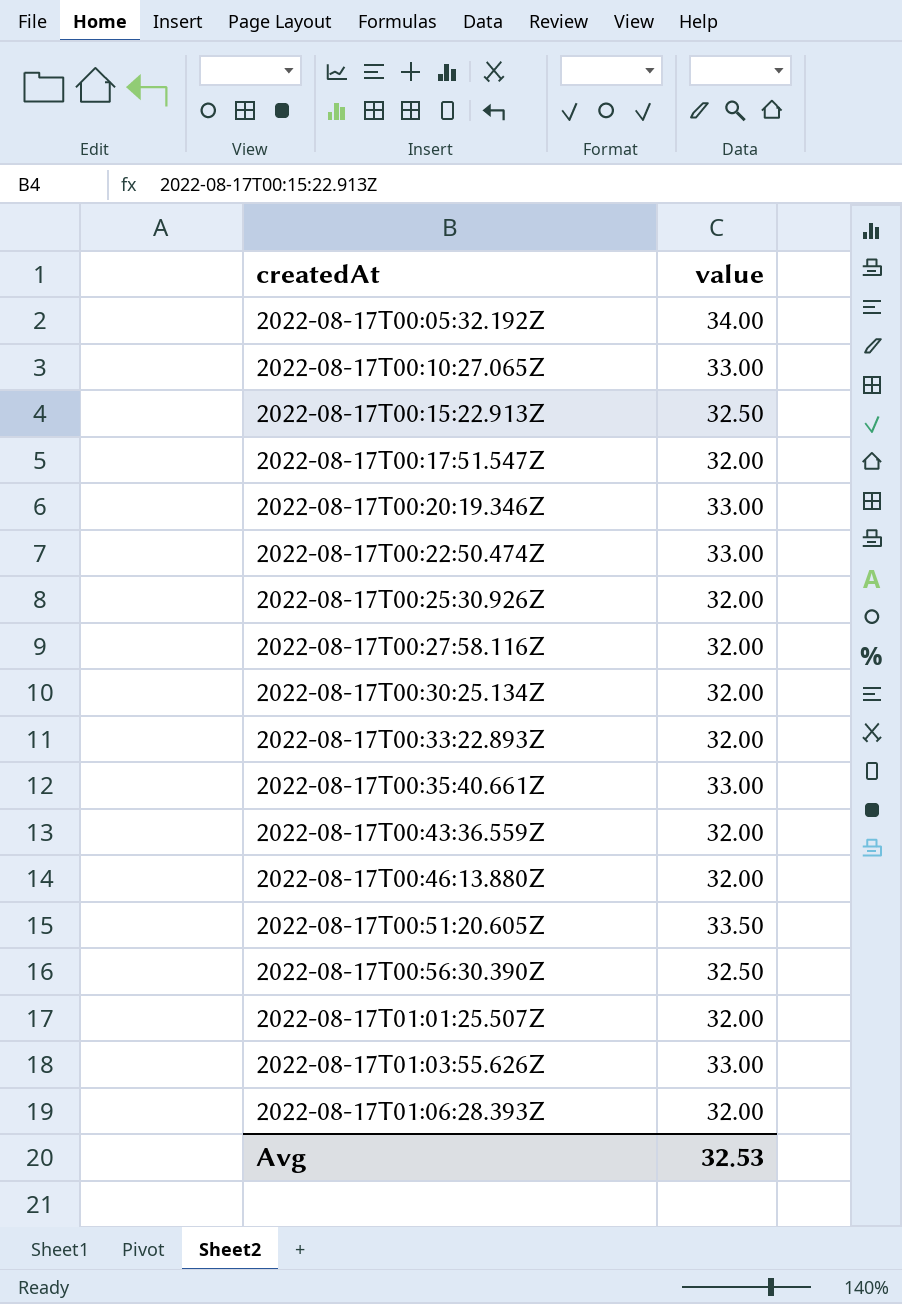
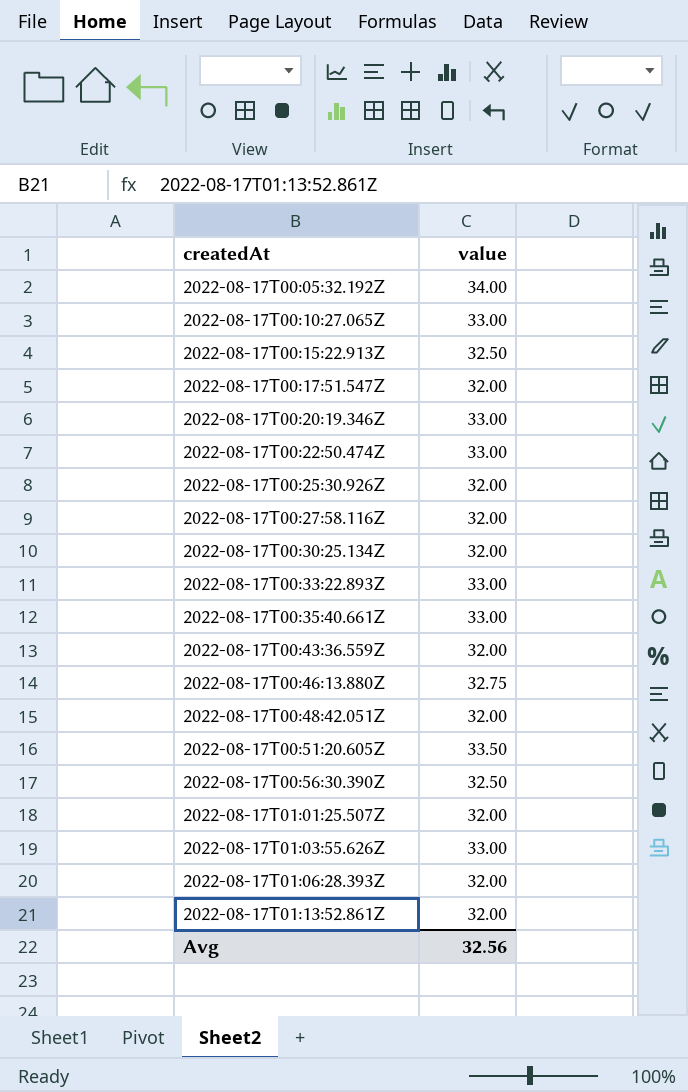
2022-08-17T00:33:22.893Z | value: 32.00 -> 33.00
2022-08-17T00:46:13.880Z | value: 32.00 -> 32.75
row 2022-08-17T00:48:42.051Z: none -> 32.00
row 2022-08-17T01:13:52.861Z: none -> 32.00
Avg | value: 32.53 -> 32.56

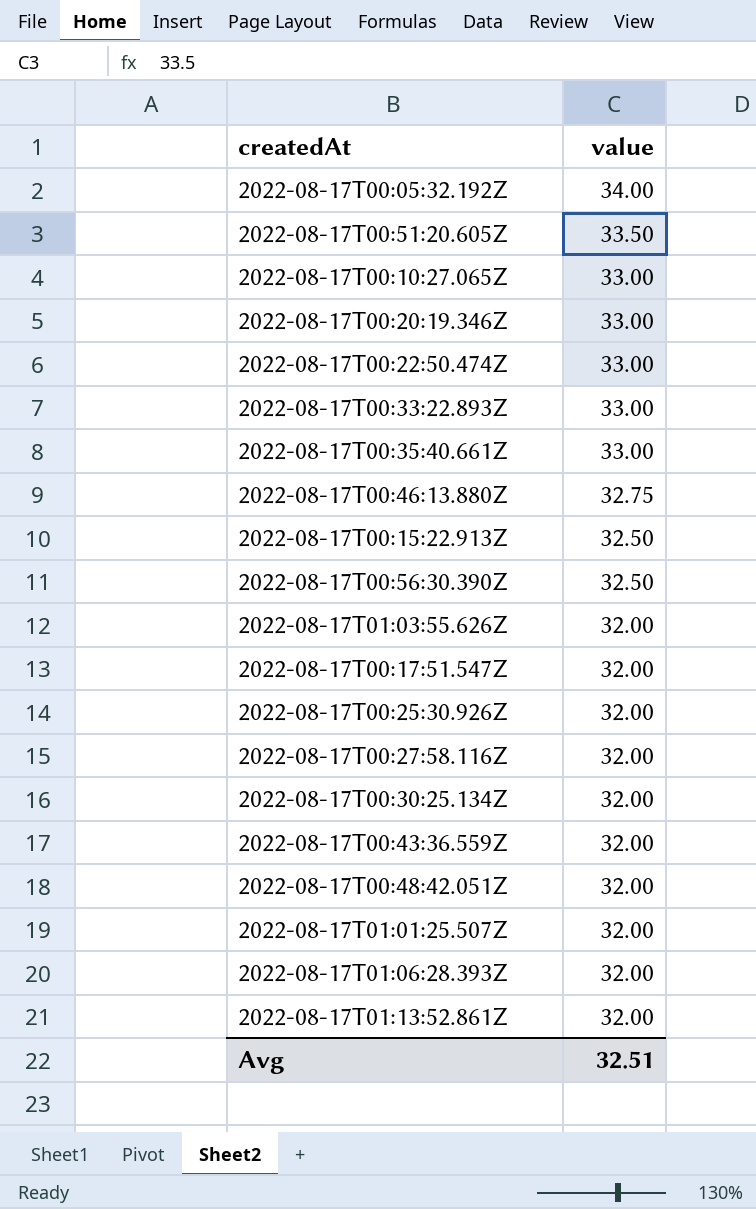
row order: createdAt ascending -> value descending
2022-08-17T01:03:55.626Z | value: 33.00 -> 32.00
Avg | value: 32.56 -> 32.51

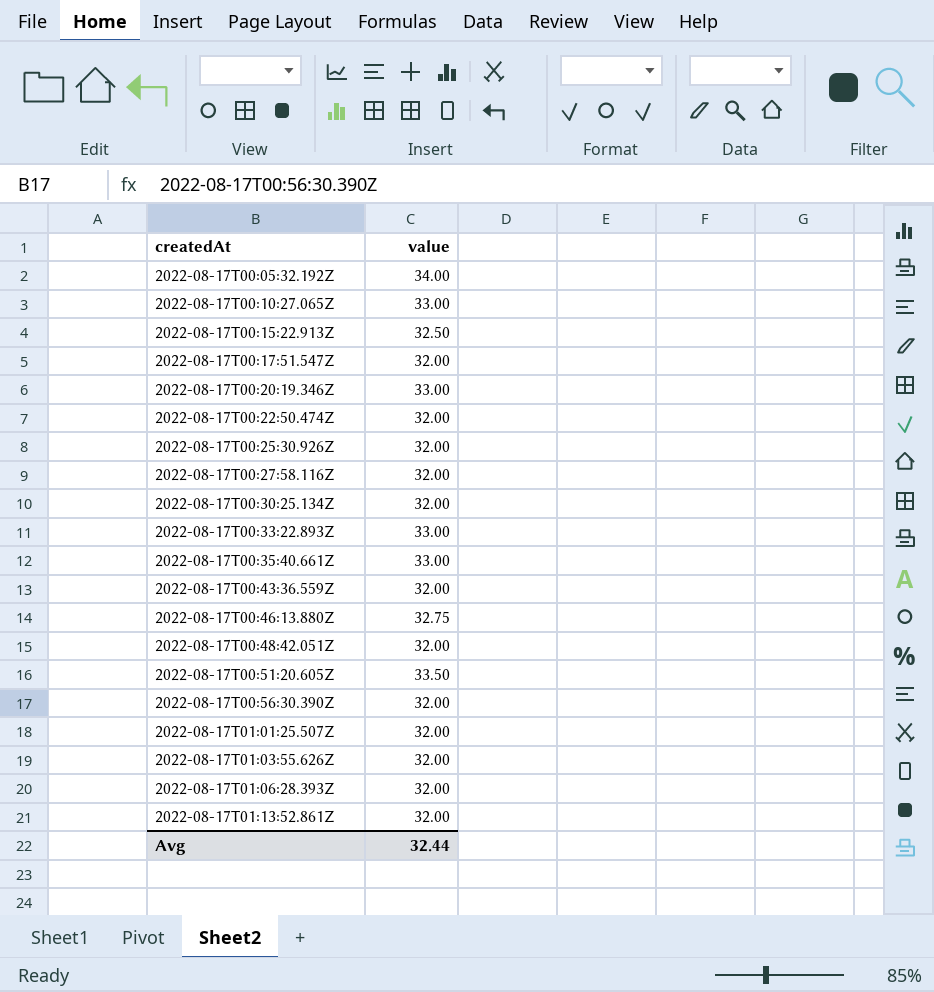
row order: value descending -> createdAt ascending
2022-08-17T00:22:50.474Z | value: 33.00 -> 32.00
2022-08-17T00:56:30.390Z | value: 32.50 -> 32.00
Avg | value: 32.51 -> 32.44

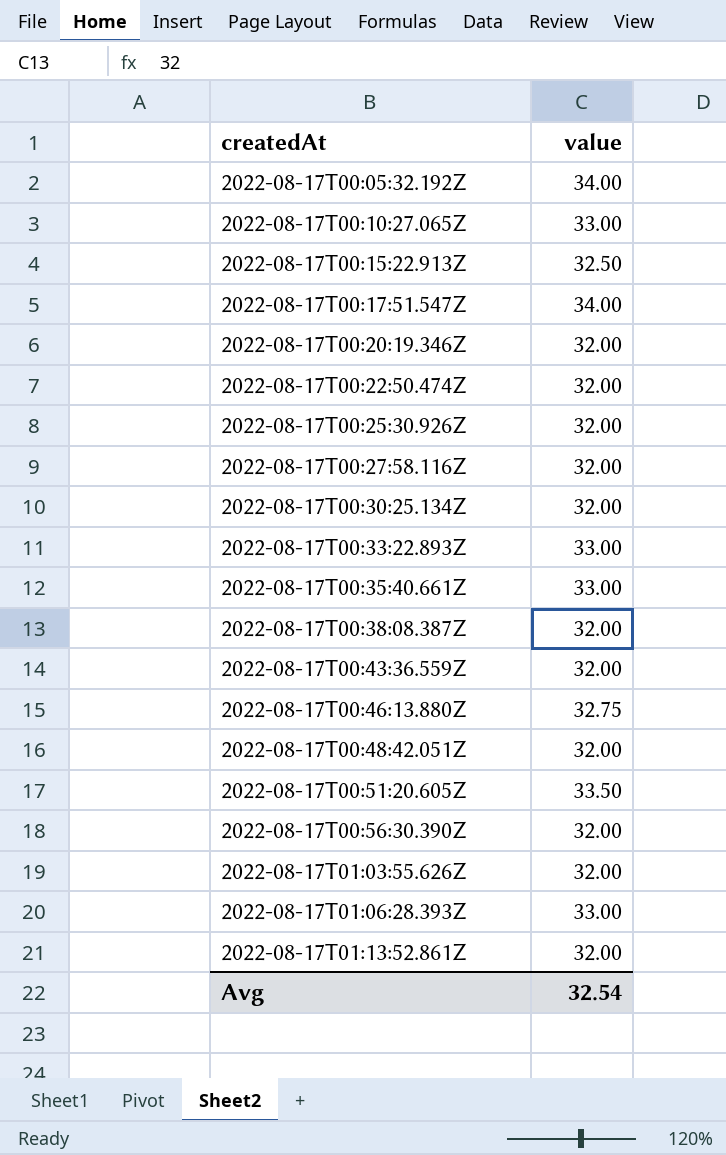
row 2022-08-17T01:01:25.507Z: 32.00 -> none
2022-08-17T00:17:51.547Z | value: 32.00 -> 34.00
2022-08-17T00:20:19.346Z | value: 33.00 -> 32.00
row 2022-08-17T00:38:08.387Z: none -> 32.00
2022-08-17T01:06:28.393Z | value: 32.00 -> 33.00
Avg | value: 32.44 -> 32.54

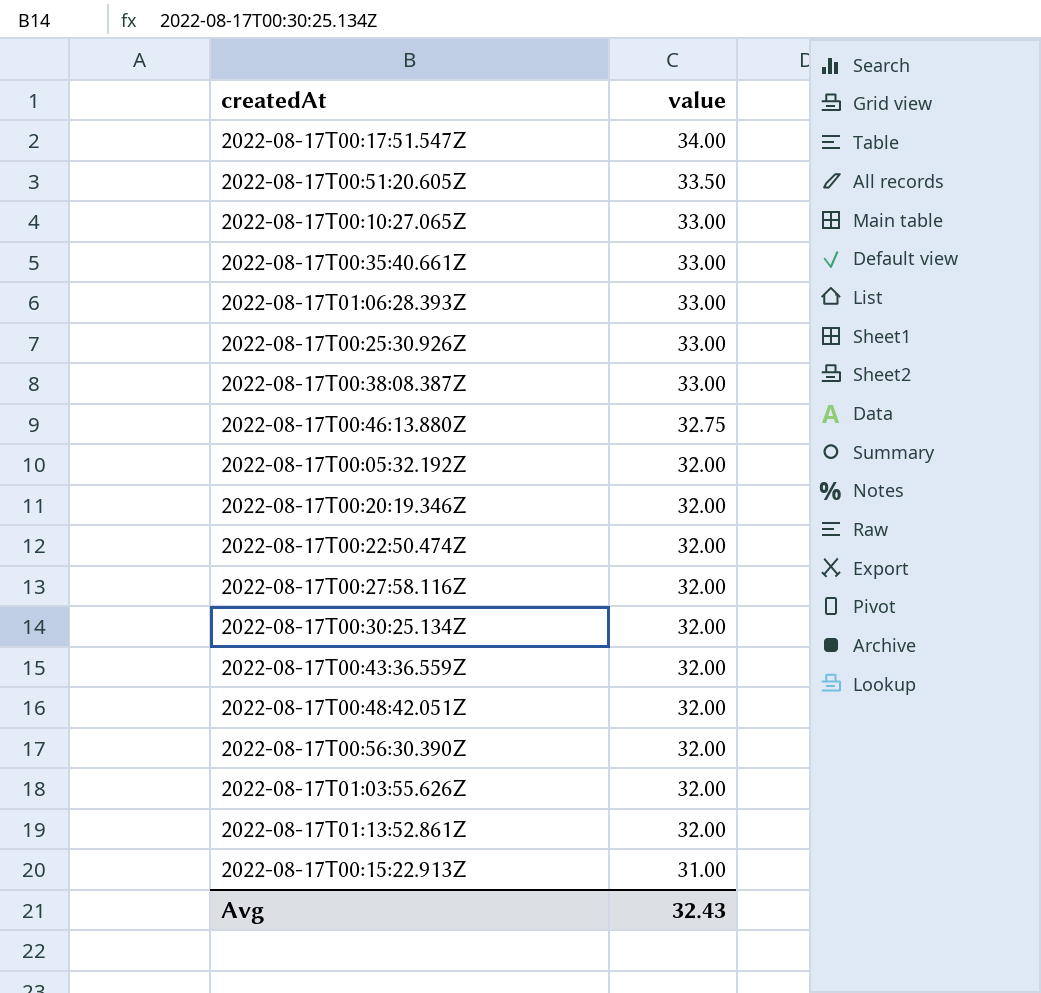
row order: createdAt ascending -> value descending
row 2022-08-17T00:33:22.893Z: 33.00 -> none
2022-08-17T00:25:30.926Z | value: 32.00 -> 33.00
2022-08-17T00:38:08.387Z | value: 32.00 -> 33.00
2022-08-17T00:05:32.192Z | value: 34.00 -> 32.00
2022-08-17T00:15:22.913Z | value: 32.50 -> 31.00
Avg | value: 32.54 -> 32.43

